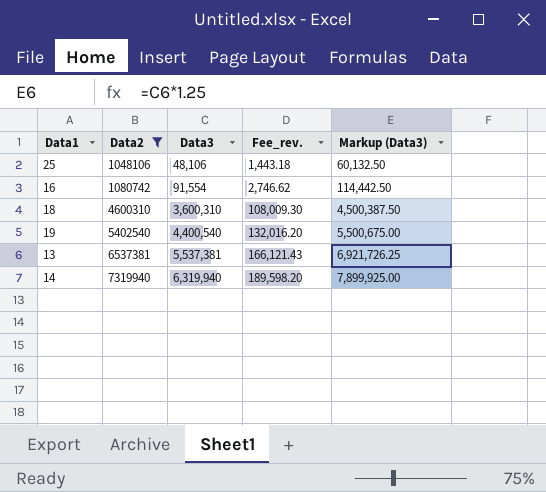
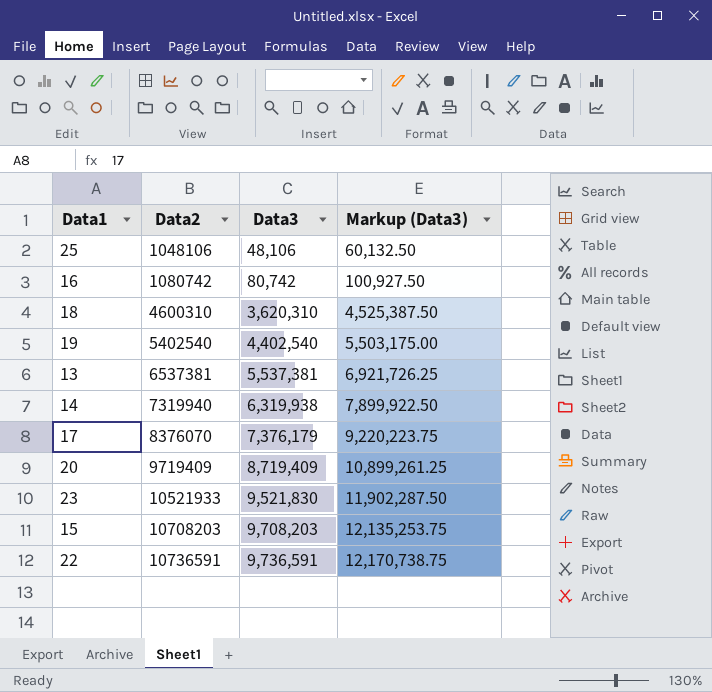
filter: Data2 <= 7319940 -> none
column Fee_rev. | formula: [Data3] * 0.03 -> none
16 | Data3: 91,554 -> 80,742
16 | Markup (Data3): 114,442.50 -> 100,927.50
18 | Data3: 3,600,310 -> 3,620,310
18 | Markup (Data3): 4,500,387.50 -> 4,525,387.50
19 | Data3: 4,400,540 -> 4,402,540
19 | Markup (Data3): 5,500,675.00 -> 5,503,175.00
14 | Data3: 6,319,940 -> 6,319,938
14 | Markup (Data3): 7,899,925.00 -> 7,899,922.50

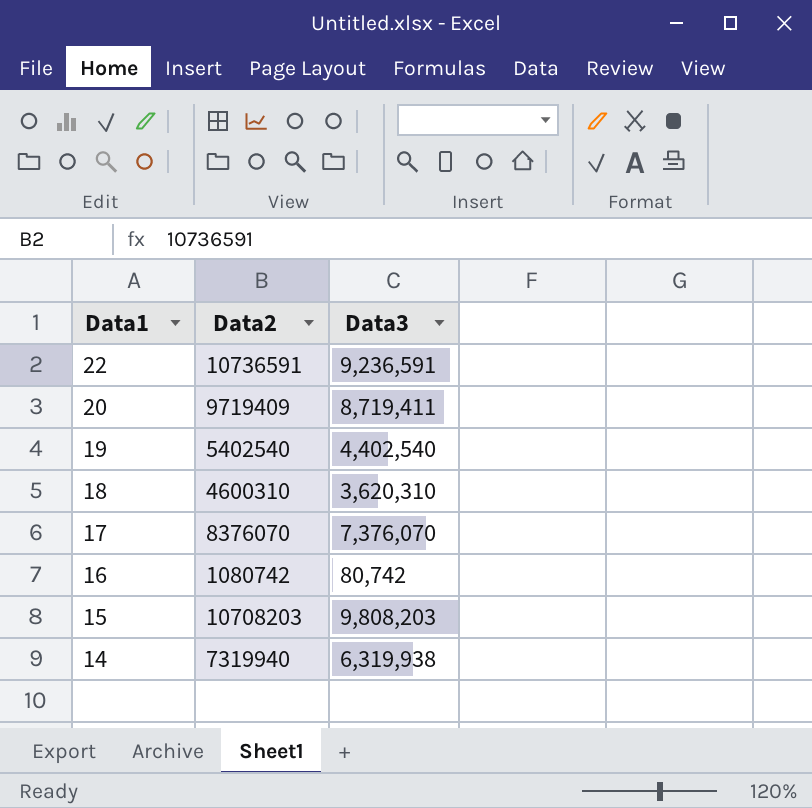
row order: Data2 ascending -> Data1 descending
column Markup (Data3) | formula: [Data3] * 1.25 -> none
row 25: 1048106 | 48,106 | 60,132.50 -> none
row 13: 6537381 | 5,537,381 | 6,921,726.25 -> none
row 23: 10521933 | 9,521,830 | 11,902,287.50 -> none
22 | Data3: 9,736,591 -> 9,236,591
20 | Data3: 8,719,409 -> 8,719,411
17 | Data3: 7,376,179 -> 7,376,070
15 | Data3: 9,708,203 -> 9,808,203

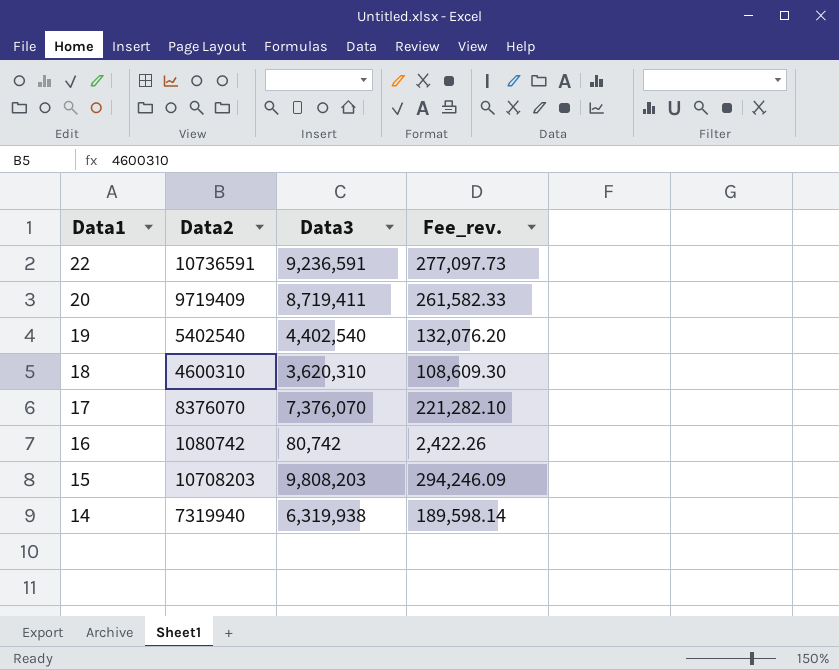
column Fee_rev. | formula: none -> [Data3] * 0.03

